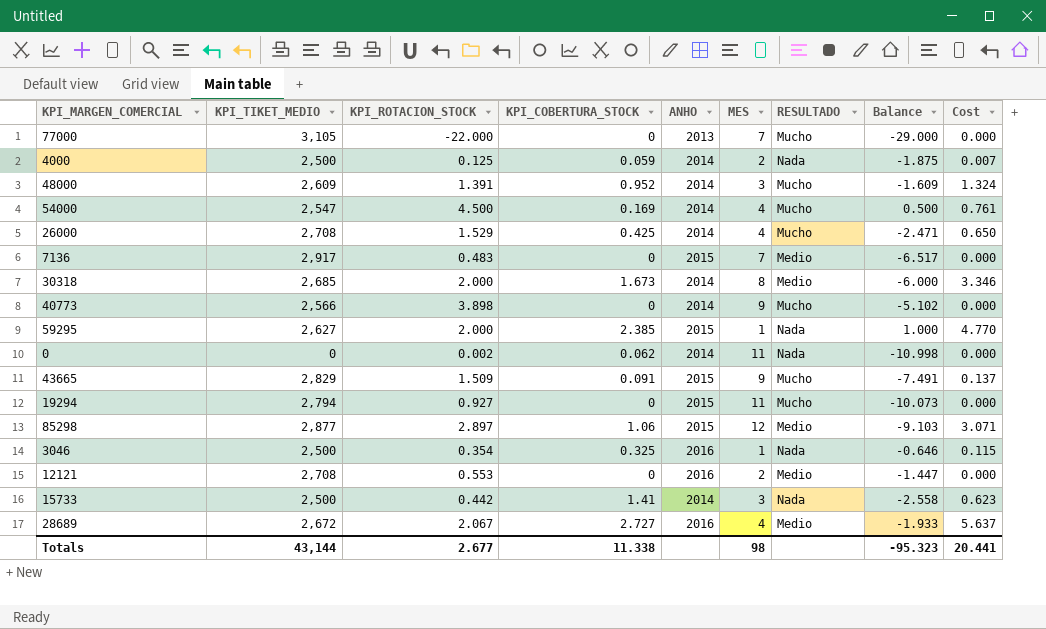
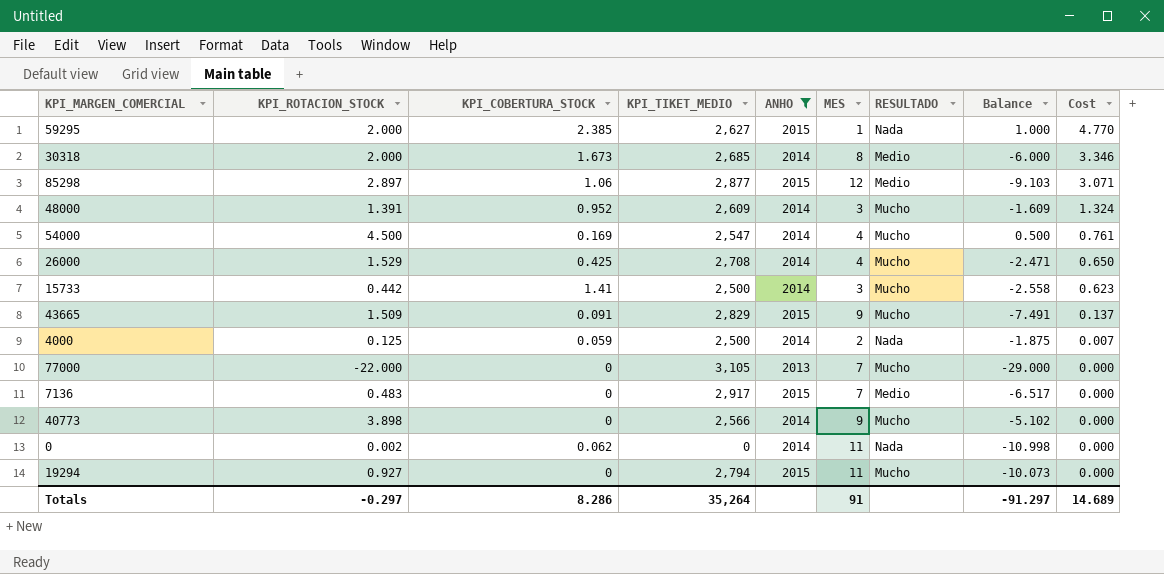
filter: none -> ANHO != 2016
row order: none -> Cost descending
column KPI_TIKET_MEDIO | position: 2 -> 4
15733 | RESULTADO: Nada -> Mucho
Totals | KPI_ROTACION_STOCK: 2.677 -> -0.297
Totals | KPI_COBERTURA_STOCK: 11.338 -> 8.286
Totals | KPI_TIKET_MEDIO: 43,144 -> 35,264
Totals | MES: 98 -> 91
Totals | Balance: -95.323 -> -91.297
Totals | Cost: 20.441 -> 14.689

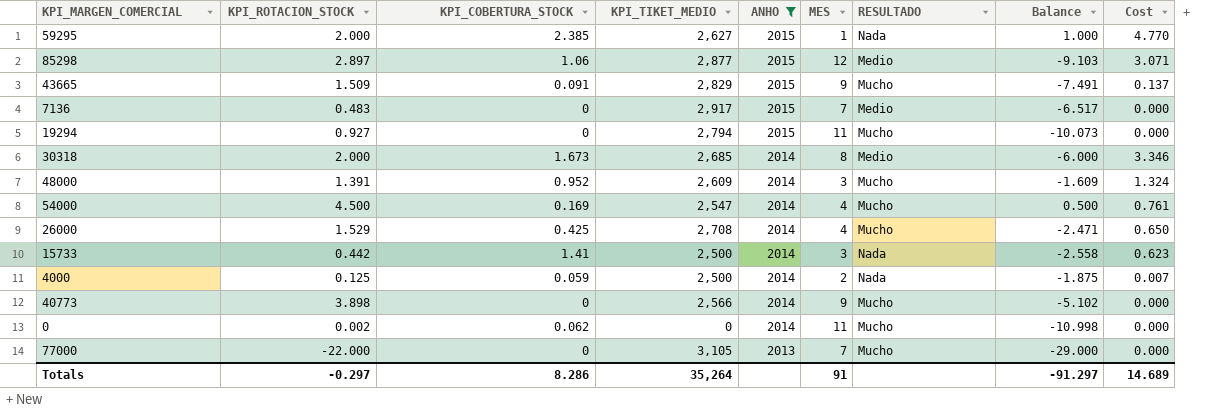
row order: Cost descending -> ANHO descending
15733 | RESULTADO: Mucho -> Nada
0 | RESULTADO: Nada -> Mucho

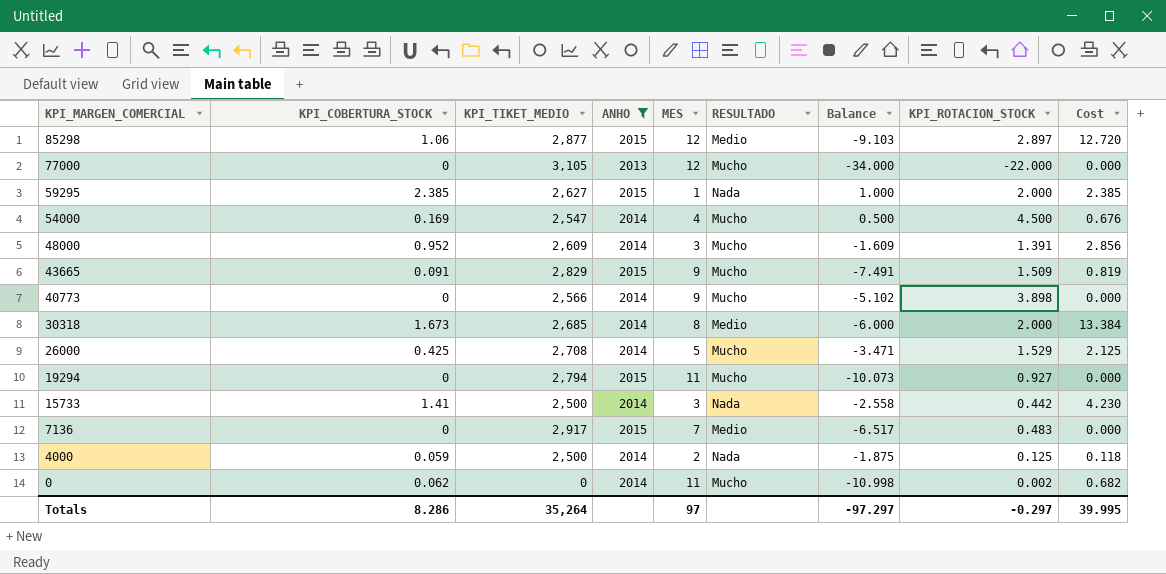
row order: ANHO descending -> KPI_MARGEN_COMERCIAL descending
column KPI_ROTACION_STOCK | position: 2 -> 8
column Cost | formula: [KPI_ROTACION_STOCK] * [KPI_COBERTURA_STOCK] -> [KPI_COBERTURA_STOCK] * [MES]
77000 | MES: 7 -> 12
77000 | Balance: -29.000 -> -34.000
26000 | MES: 4 -> 5
26000 | Balance: -2.471 -> -3.471
Totals | MES: 91 -> 97
Totals | Balance: -91.297 -> -97.297
Totals | Cost: 14.689 -> 39.995

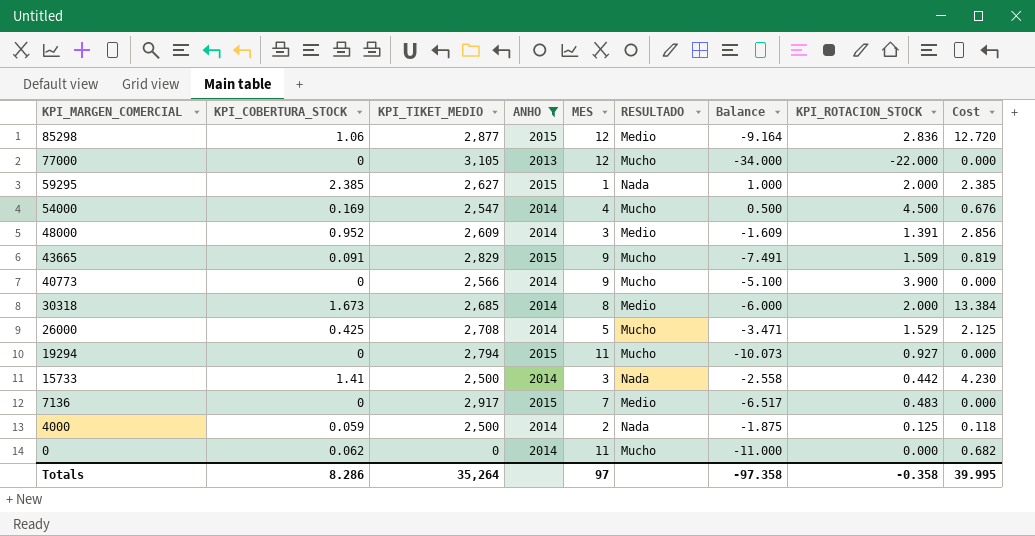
85298 | Balance: -9.103 -> -9.164
85298 | KPI_ROTACION_STOCK: 2.897 -> 2.836
48000 | RESULTADO: Mucho -> Medio
40773 | Balance: -5.102 -> -5.100
40773 | KPI_ROTACION_STOCK: 3.898 -> 3.900
0 | Balance: -10.998 -> -11.000
0 | KPI_ROTACION_STOCK: 0.002 -> 0.000
Totals | Balance: -97.297 -> -97.358
Totals | KPI_ROTACION_STOCK: -0.297 -> -0.358

